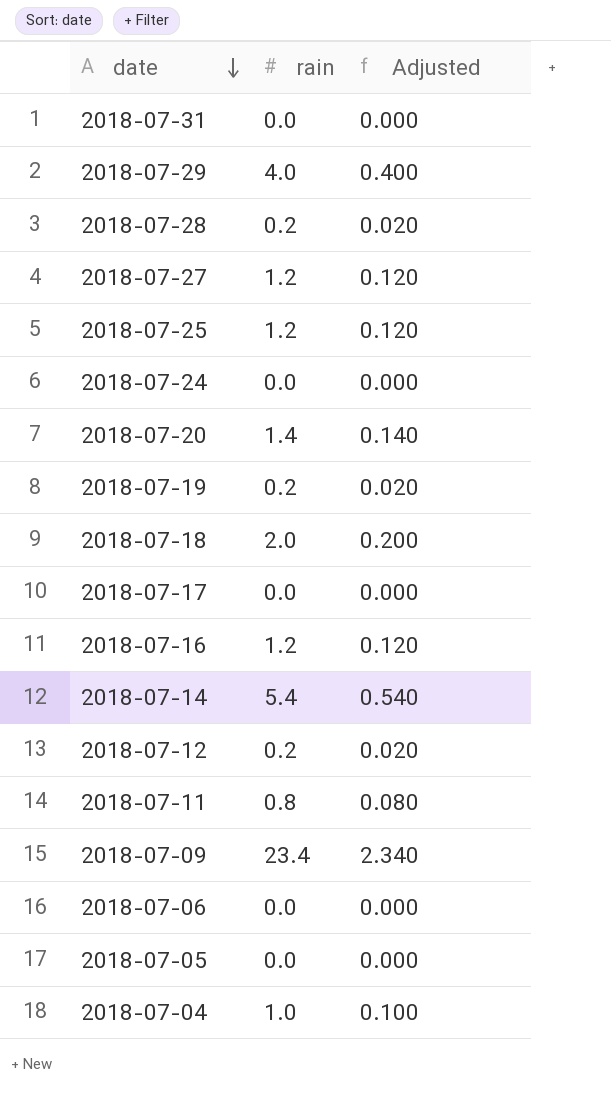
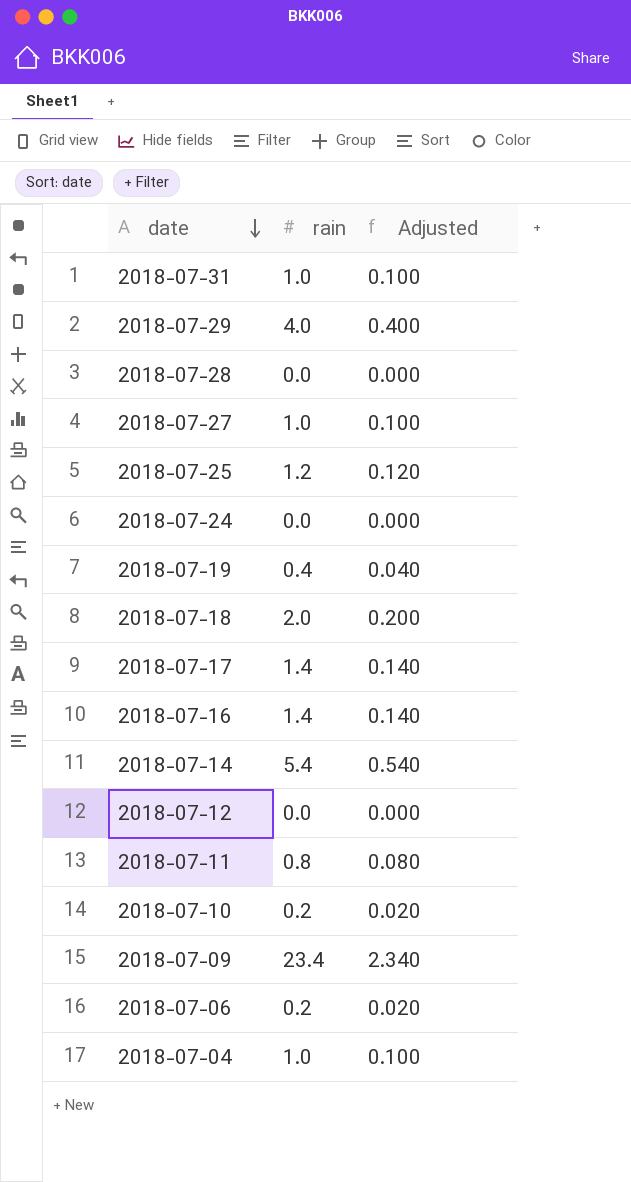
row 2018-07-20: 1.4 | 0.140 -> none
row 2018-07-05: 0.0 | 0.000 -> none
2018-07-31 | rain: 0.0 -> 1.0
2018-07-31 | Adjusted: 0.000 -> 0.100
2018-07-28 | rain: 0.2 -> 0.0
2018-07-28 | Adjusted: 0.020 -> 0.000
2018-07-27 | rain: 1.2 -> 1.0
2018-07-27 | Adjusted: 0.120 -> 0.100
2018-07-19 | rain: 0.2 -> 0.4
2018-07-19 | Adjusted: 0.020 -> 0.040
2018-07-17 | rain: 0.0 -> 1.4
2018-07-17 | Adjusted: 0.000 -> 0.140
2018-07-16 | rain: 1.2 -> 1.4
2018-07-16 | Adjusted: 0.120 -> 0.140
2018-07-12 | rain: 0.2 -> 0.0
2018-07-12 | Adjusted: 0.020 -> 0.000
row 2018-07-10: none -> 0.2 | 0.020
2018-07-06 | rain: 0.0 -> 0.2
2018-07-06 | Adjusted: 0.000 -> 0.020

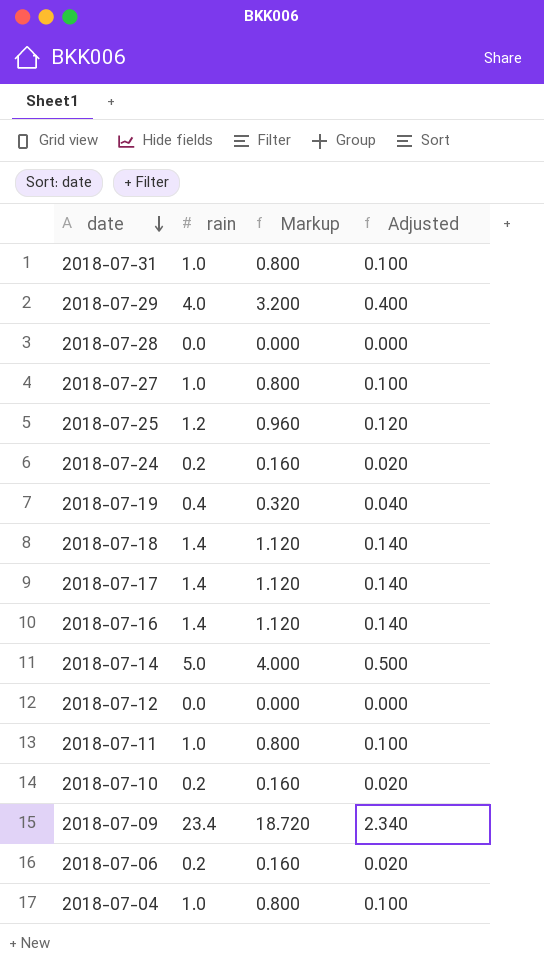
column Markup | formula: none -> [rain] * 0.8
2018-07-24 | rain: 0.0 -> 0.2
2018-07-24 | Adjusted: 0.000 -> 0.020
2018-07-18 | rain: 2.0 -> 1.4
2018-07-18 | Adjusted: 0.200 -> 0.140
2018-07-14 | rain: 5.4 -> 5.0
2018-07-14 | Adjusted: 0.540 -> 0.500
2018-07-11 | rain: 0.8 -> 1.0
2018-07-11 | Adjusted: 0.080 -> 0.100

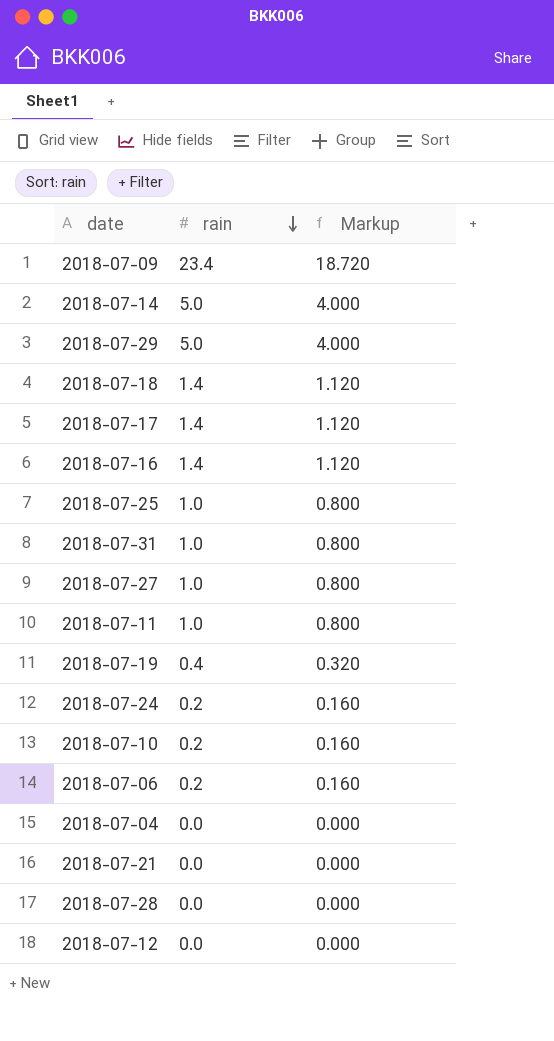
row order: date descending -> rain descending
column Adjusted | formula: [rain] * 0.1 -> none
2018-07-29 | rain: 4.0 -> 5.0
2018-07-29 | Markup: 3.200 -> 4.000
2018-07-25 | rain: 1.2 -> 1.0
2018-07-25 | Markup: 0.960 -> 0.800
2018-07-04 | rain: 1.0 -> 0.0
2018-07-04 | Markup: 0.800 -> 0.000
row 2018-07-21: none -> 0.0 | 0.000

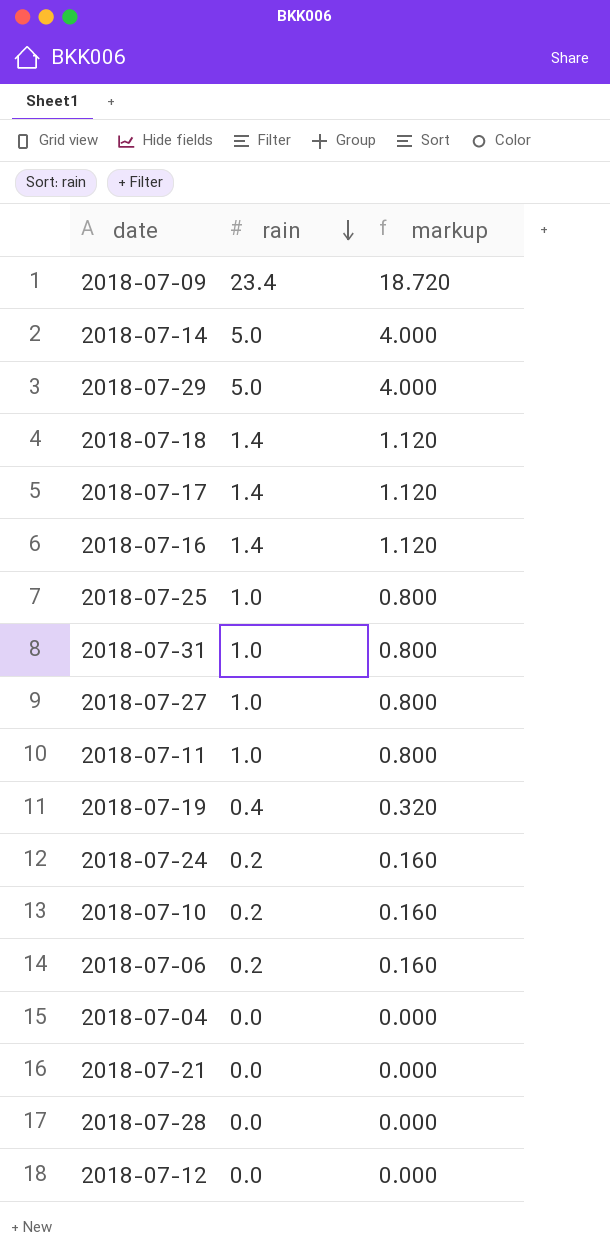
column name: Markup -> markup

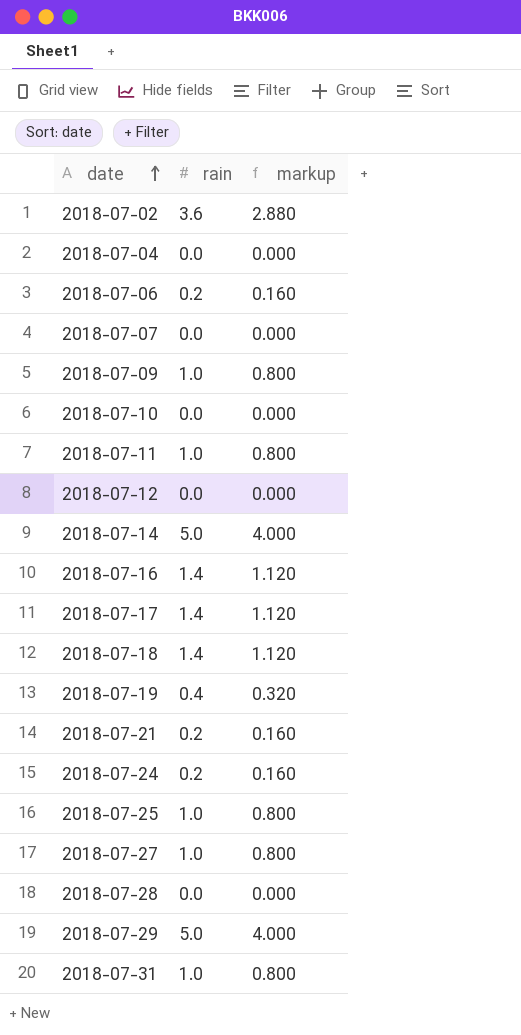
row order: rain descending -> date ascending
row 2018-07-02: none -> 3.6 | 2.880
row 2018-07-07: none -> 0.0 | 0.000
2018-07-09 | rain: 23.4 -> 1.0
2018-07-09 | markup: 18.720 -> 0.800
2018-07-10 | rain: 0.2 -> 0.0
2018-07-10 | markup: 0.160 -> 0.000
2018-07-21 | rain: 0.0 -> 0.2
2018-07-21 | markup: 0.000 -> 0.160

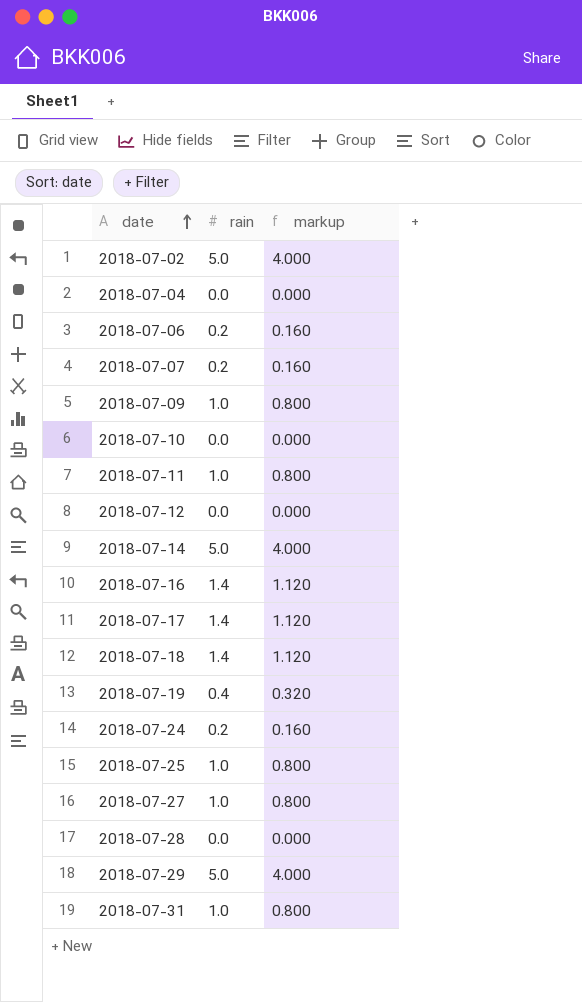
row 2018-07-21: 0.2 | 0.160 -> none
2018-07-02 | rain: 3.6 -> 5.0
2018-07-02 | markup: 2.880 -> 4.000
2018-07-07 | rain: 0.0 -> 0.2
2018-07-07 | markup: 0.000 -> 0.160

